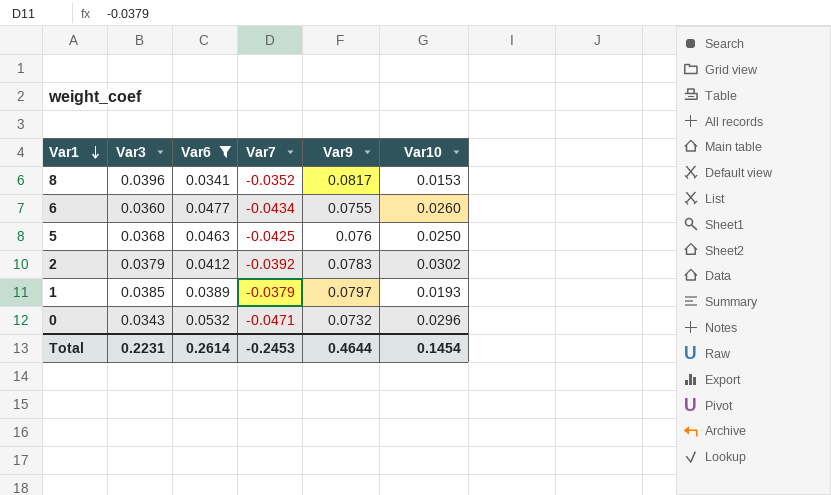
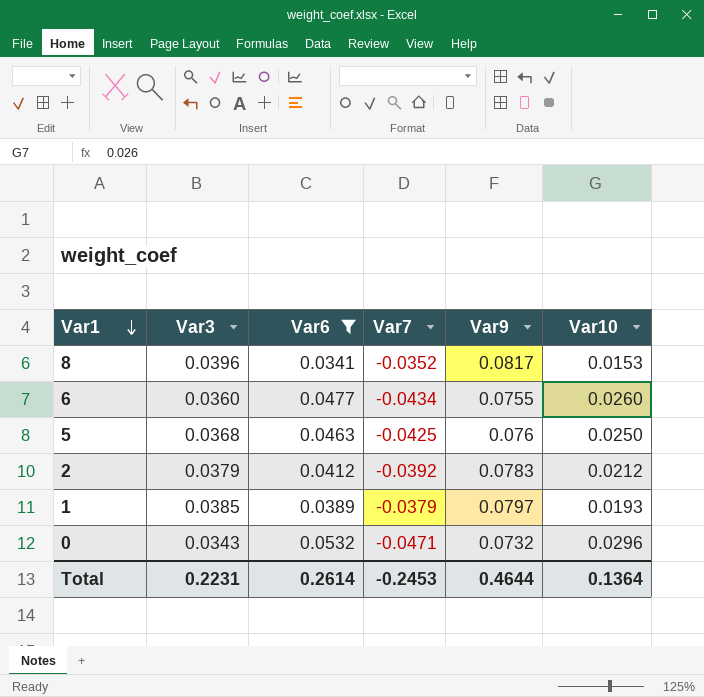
2 | Var10: 0.0302 -> 0.0212
Total | Var10: 0.1454 -> 0.1364

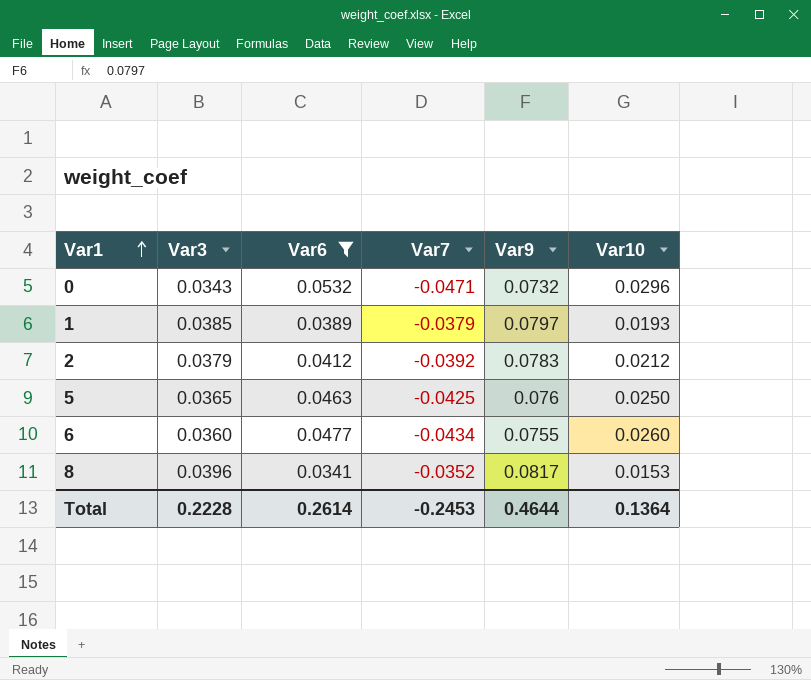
row order: Var1 descending -> Var1 ascending
5 | Var3: 0.0368 -> 0.0365
Total | Var3: 0.2231 -> 0.2228

